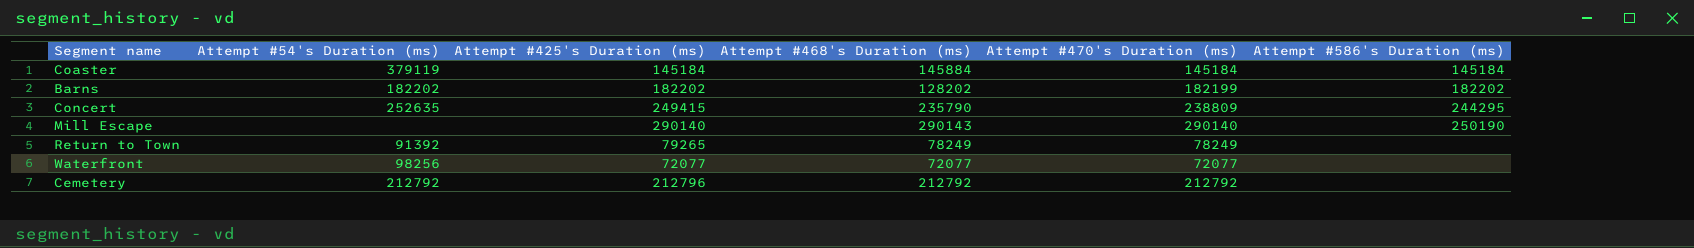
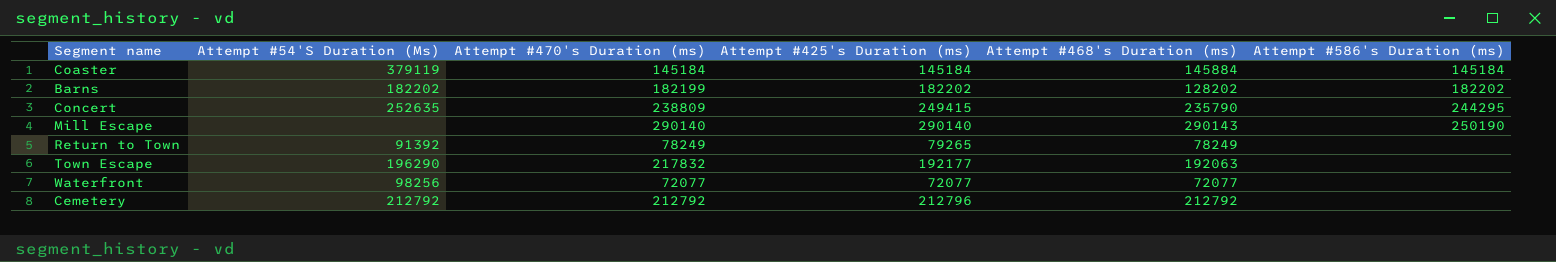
column name: Attempt #54's Duration (ms) -> Attempt #54'S Duration (Ms)
column Attempt #470's Duration (ms) | position: 5 -> 3
row Town Escape: none -> 196290 | 217832 | 192177 | 192063 | none

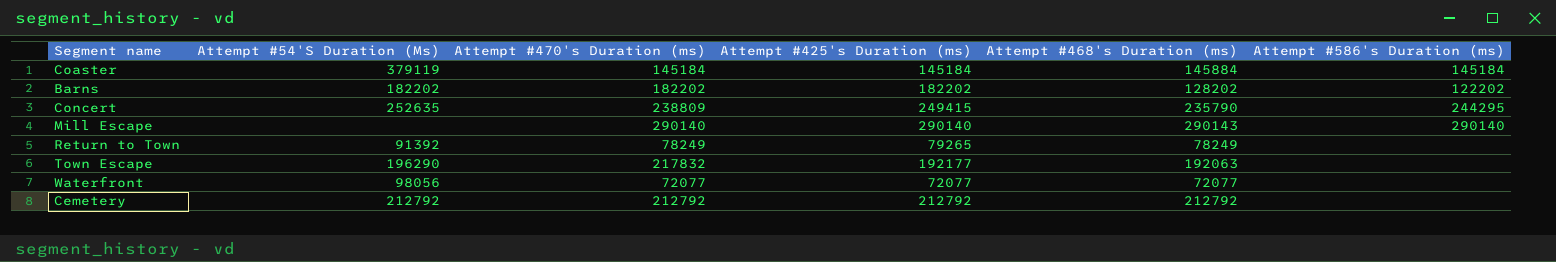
Barns | Attempt #470's Duration (ms): 182199 -> 182202
Barns | Attempt #586's Duration (ms): 182202 -> 122202
Mill Escape | Attempt #586's Duration (ms): 250190 -> 290140
Waterfront | Attempt #54'S Duration (Ms): 98256 -> 98056
Cemetery | Attempt #425's Duration (ms): 212796 -> 212792

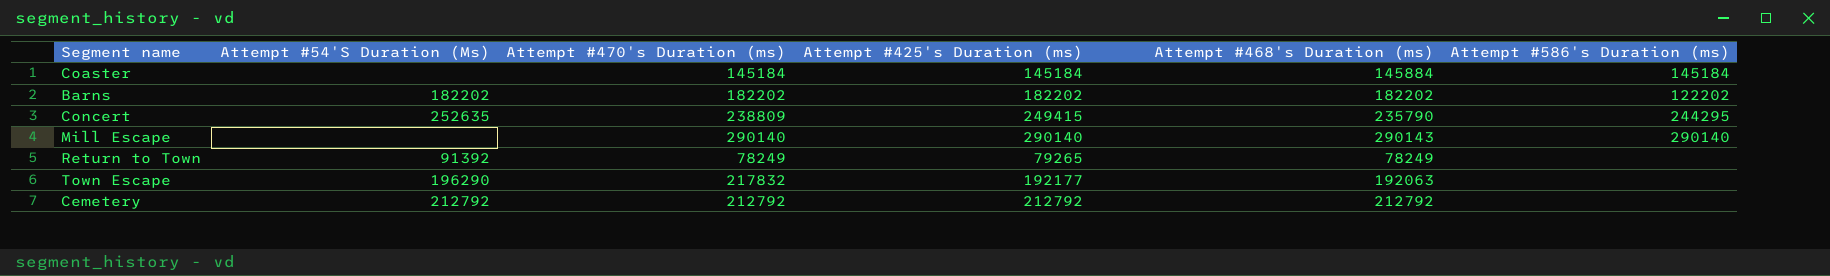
row Waterfront: 98056 | 72077 | 72077 | 72077 | none -> none
Coaster | Attempt #54'S Duration (Ms): 379119 -> none
Barns | Attempt #468's Duration (ms): 128202 -> 182202

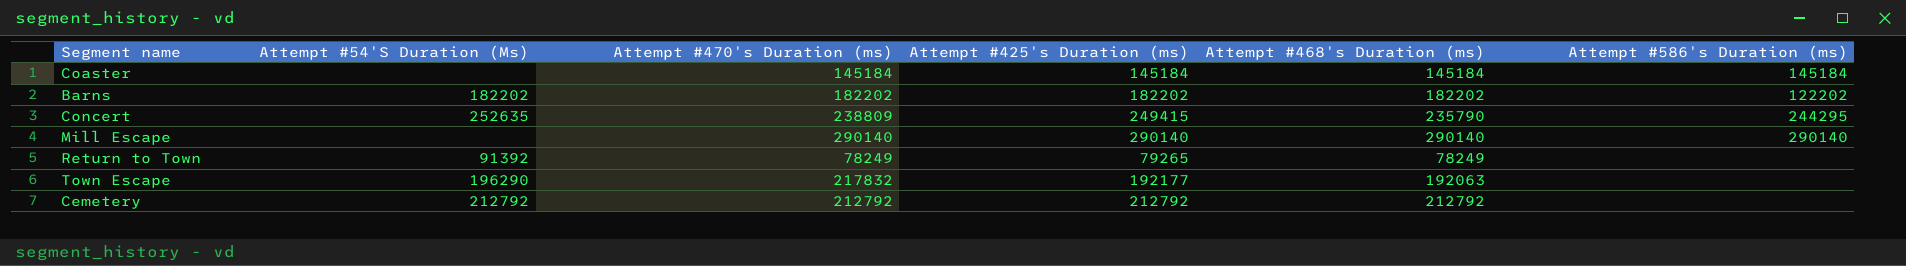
Coaster | Attempt #468's Duration (ms): 145884 -> 145184
Mill Escape | Attempt #468's Duration (ms): 290143 -> 290140

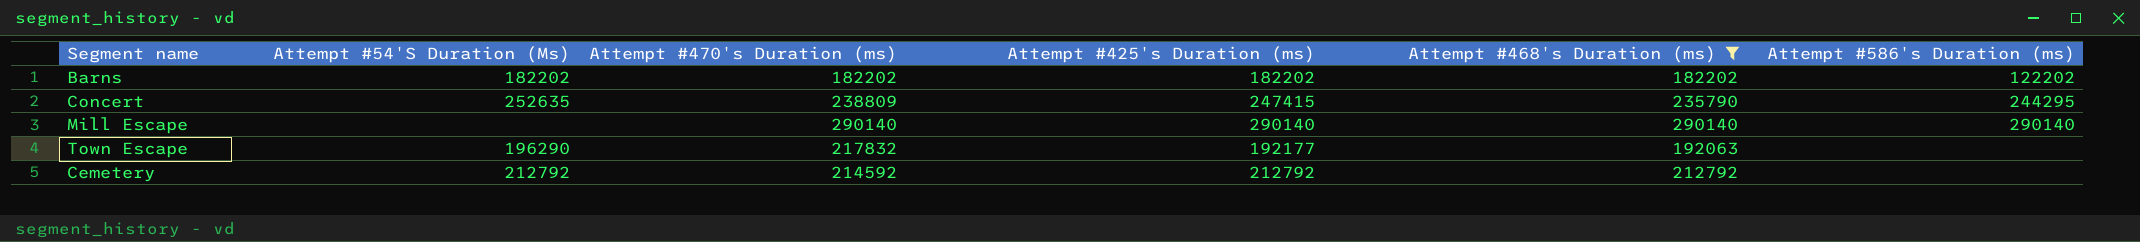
filter: none -> Attempt #468's Duration (ms) >= 182202
Concert | Attempt #425's Duration (ms): 249415 -> 247415
Cemetery | Attempt #470's Duration (ms): 212792 -> 214592

